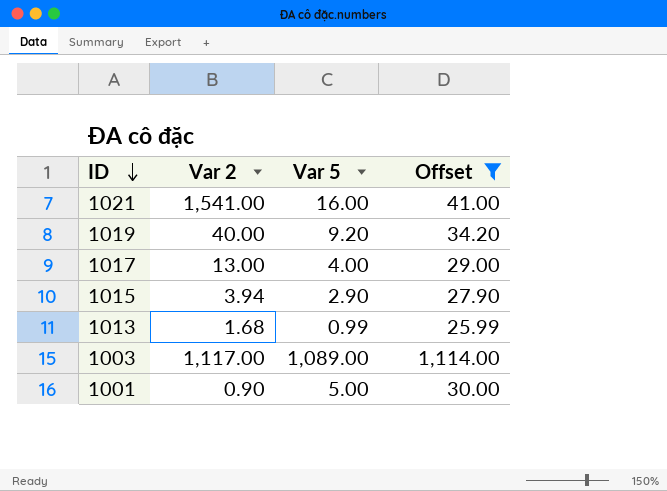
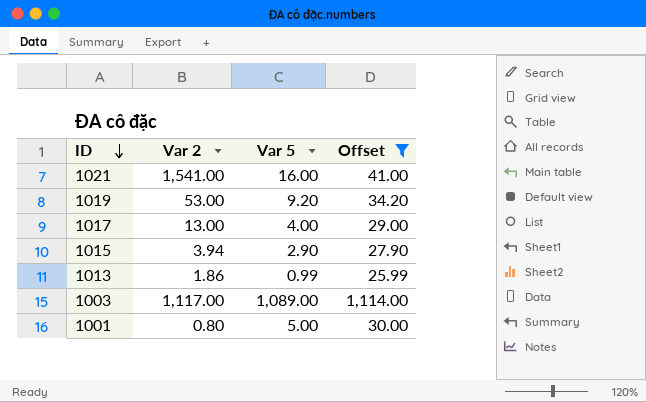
1019 | Var 2: 40.00 -> 53.00
1013 | Var 2: 1.68 -> 1.86
1001 | Var 2: 0.90 -> 0.80

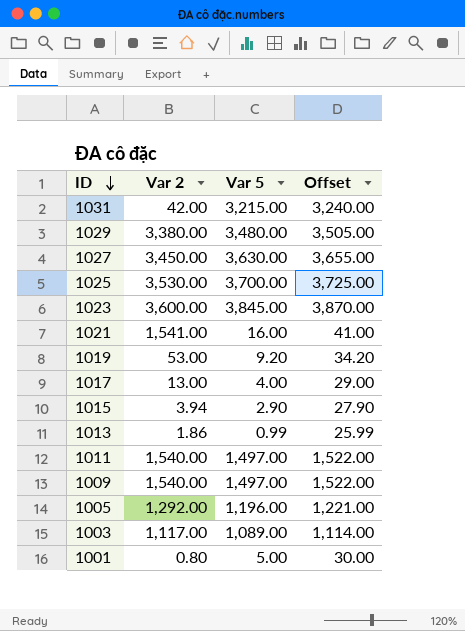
filter: Offset <= 1,114.00 -> none

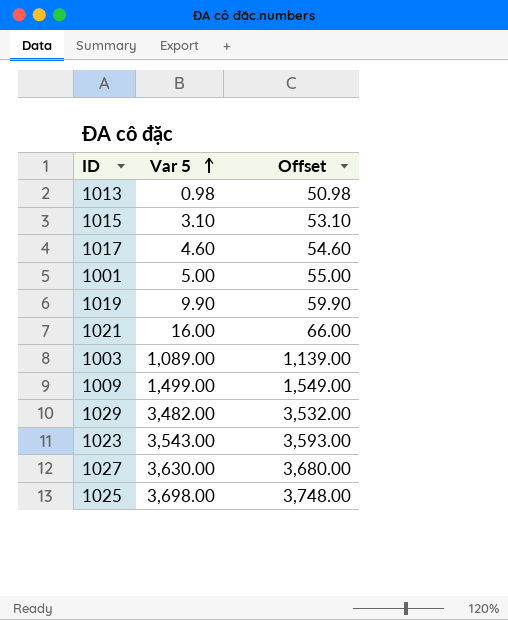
row order: ID descending -> Var 5 ascending
column Var 2 | position: 2 -> none
column Offset | formula: [Var 5] + 25 -> [Var 5] + 50
row 1031: 42.00 | 3,215.00 | 3,240.00 -> none
row 1011: 1,540.00 | 1,497.00 | 1,522.00 -> none
row 1005: 1,292.00 | 1,196.00 | 1,221.00 -> none
1013 | Var 5: 0.99 -> 0.98
1015 | Var 5: 2.90 -> 3.10
1017 | Var 5: 4.00 -> 4.60
1019 | Var 5: 9.20 -> 9.90
1009 | Var 5: 1,497.00 -> 1,499.00
1029 | Var 5: 3,480.00 -> 3,482.00
1023 | Var 5: 3,845.00 -> 3,543.00
1025 | Var 5: 3,700.00 -> 3,698.00

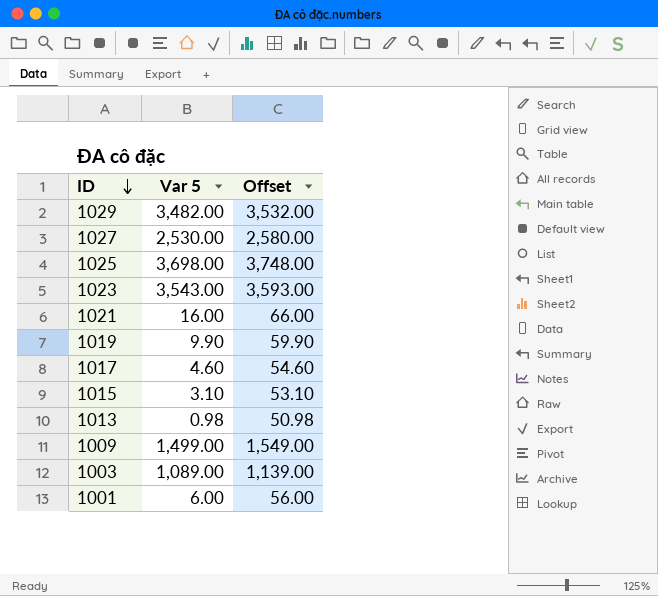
row order: Var 5 ascending -> ID descending
1027 | Var 5: 3,630.00 -> 2,530.00
1027 | Offset: 3,680.00 -> 2,580.00
1001 | Var 5: 5.00 -> 6.00
1001 | Offset: 55.00 -> 56.00

